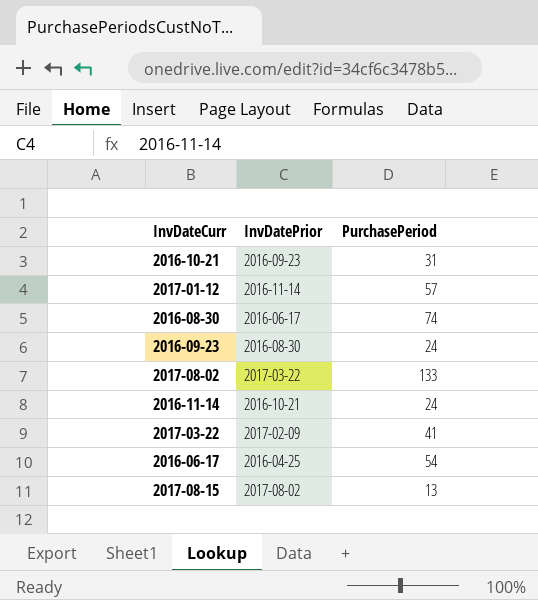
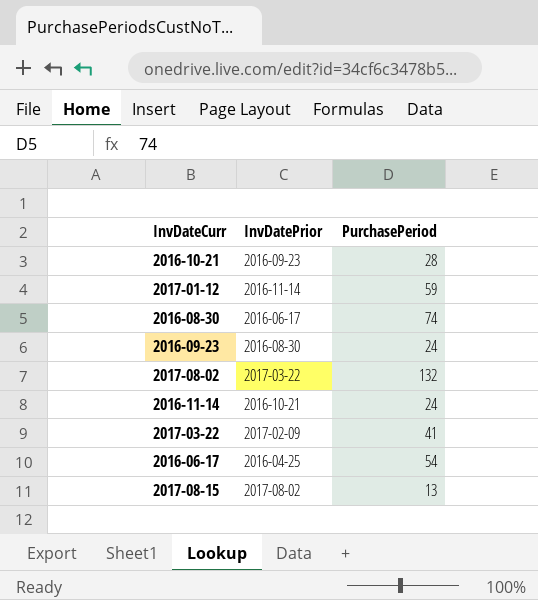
2016-10-21 | PurchasePeriod: 31 -> 28
2017-01-12 | PurchasePeriod: 57 -> 59
2017-08-02 | PurchasePeriod: 133 -> 132

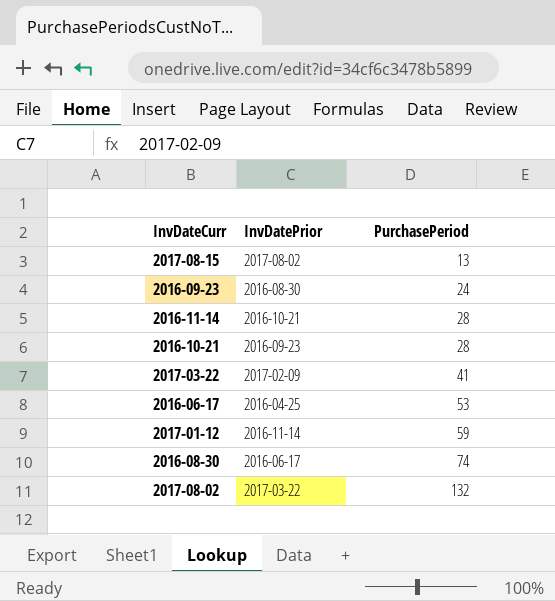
row order: none -> PurchasePeriod ascending
2016-11-14 | PurchasePeriod: 24 -> 28
2016-06-17 | PurchasePeriod: 54 -> 53

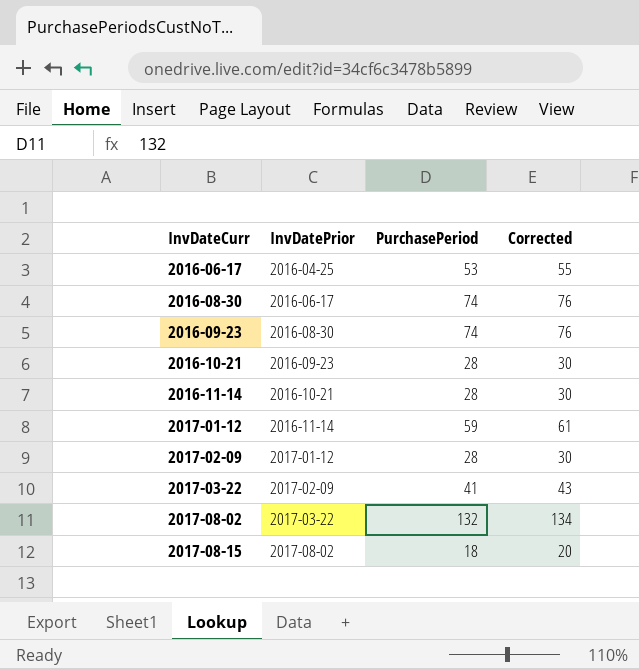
row order: PurchasePeriod ascending -> InvDateCurr ascending
column Corrected | formula: none -> [PurchasePeriod] + 2
2016-09-23 | PurchasePeriod: 24 -> 74
row 2017-02-09: none -> 2017-01-12 | 28 | 30
2017-08-15 | PurchasePeriod: 13 -> 18

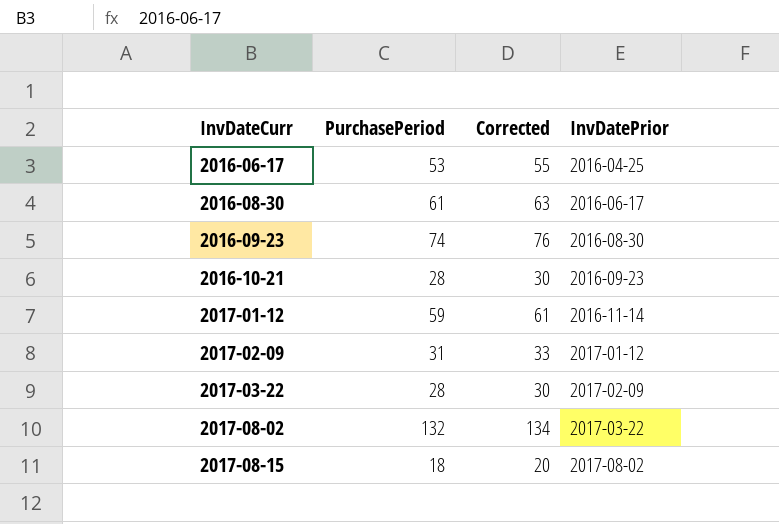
column InvDatePrior | position: 2 -> 4
row 2016-11-14: 2016-10-21 | 28 | 30 -> none
2016-08-30 | PurchasePeriod: 74 -> 61
2016-08-30 | Corrected: 76 -> 63
2017-02-09 | PurchasePeriod: 28 -> 31
2017-02-09 | Corrected: 30 -> 33
2017-03-22 | PurchasePeriod: 41 -> 28
2017-03-22 | Corrected: 43 -> 30

